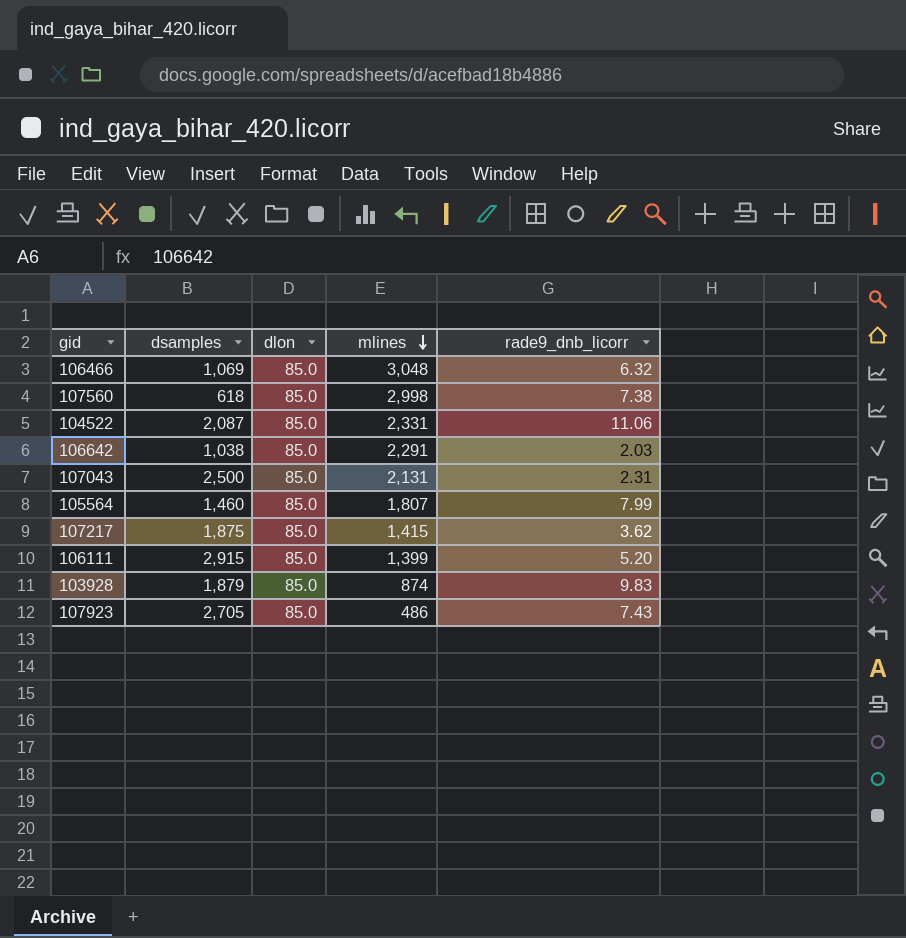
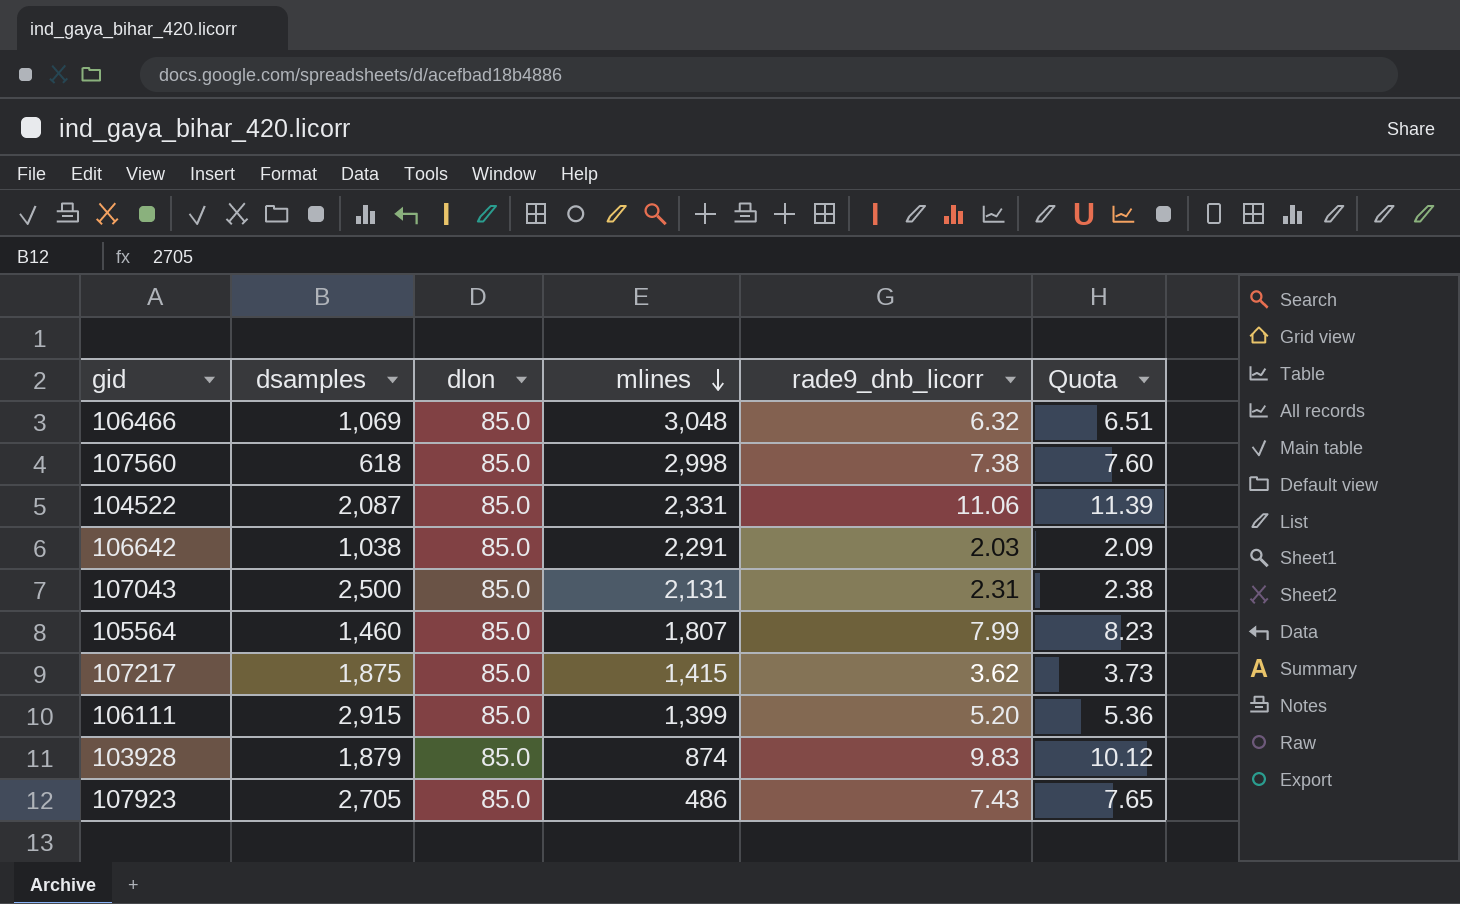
column Quota | formula: none -> [rade9_dnb_licorr] * 1.03

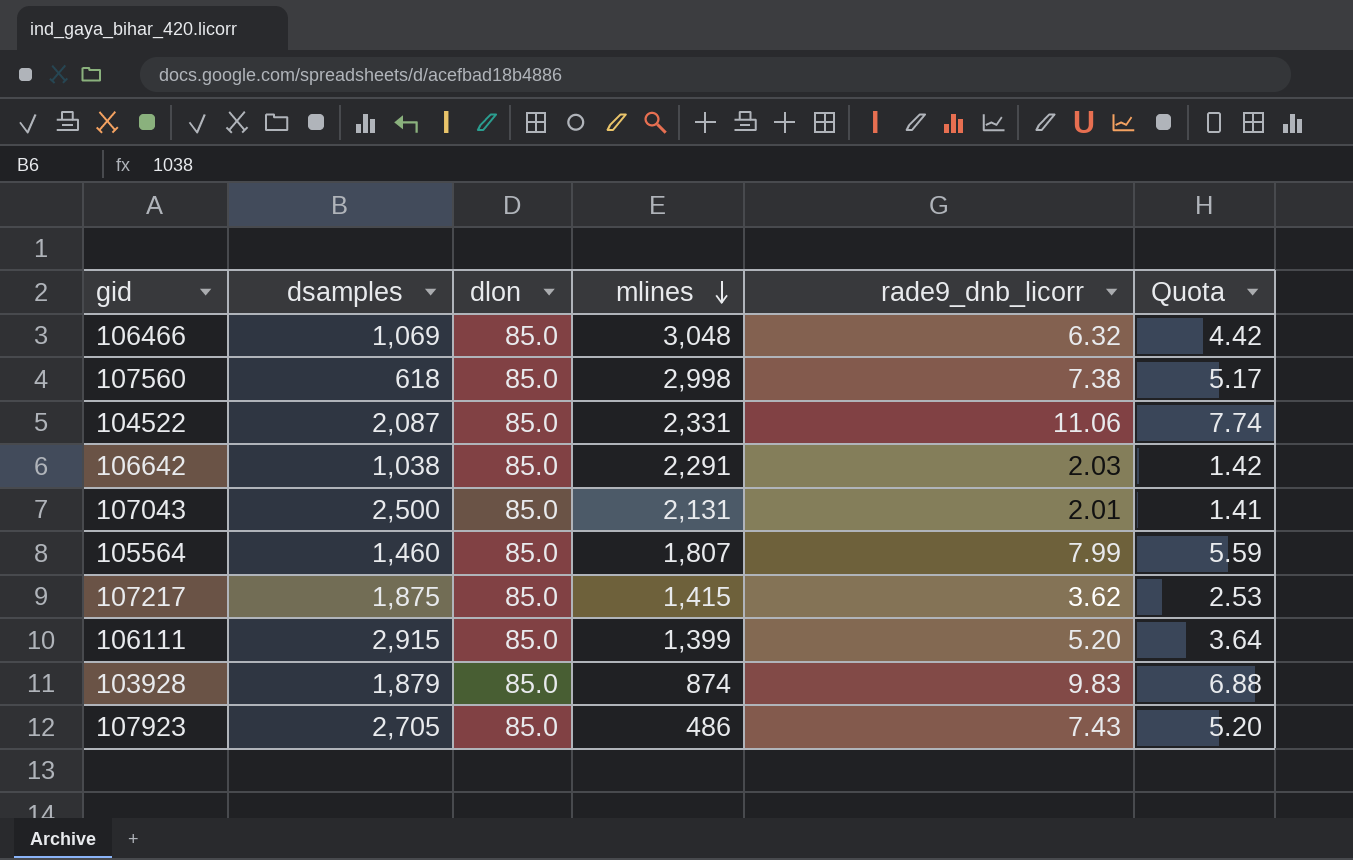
column Quota | formula: [rade9_dnb_licorr] * 1.03 -> [rade9_dnb_licorr] * 0.7
107043 | rade9_dnb_licorr: 2.31 -> 2.01

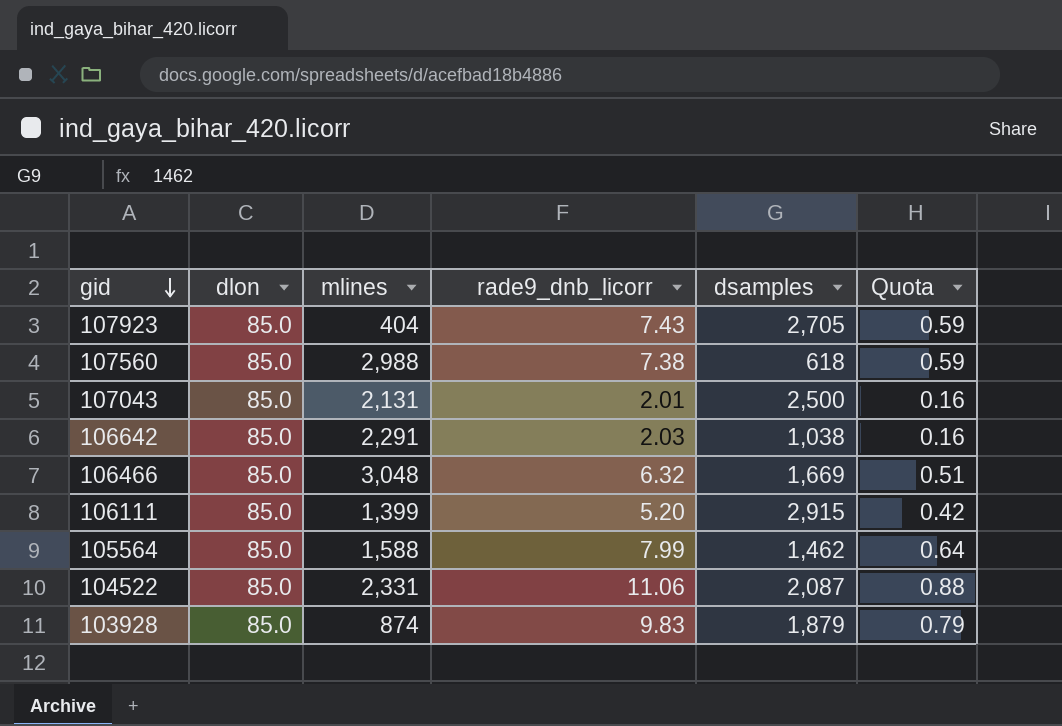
row order: mlines descending -> gid descending
column dsamples | position: 2 -> 5
column Quota | formula: [rade9_dnb_licorr] * 0.7 -> [rade9_dnb_licorr] * 0.08
row 107217: 1,875 | 85.0 | 1,415 | 3.62 | 2.53 -> none
107923 | mlines: 486 -> 404
107560 | mlines: 2,998 -> 2,988
106466 | dsamples: 1,069 -> 1,669
105564 | mlines: 1,807 -> 1,588
105564 | dsamples: 1,460 -> 1,462

